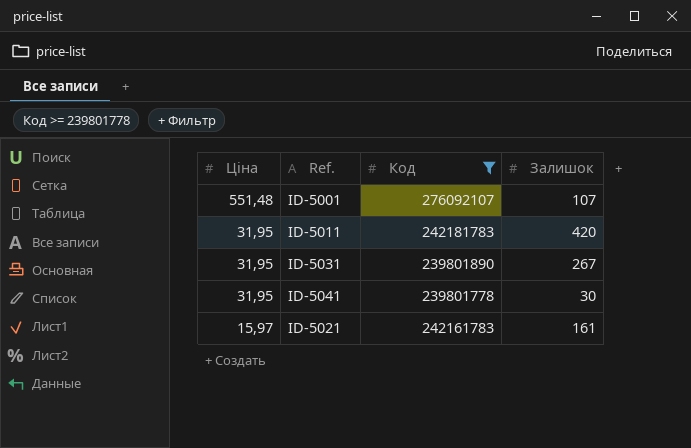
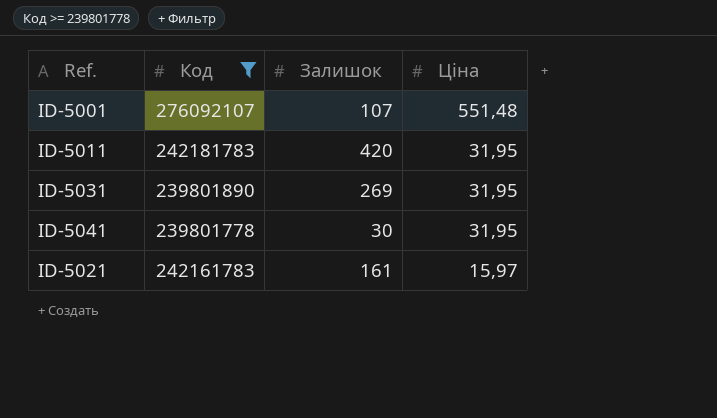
column Ціна | position: 1 -> 4
ID-5031 | Залишок: 267 -> 269

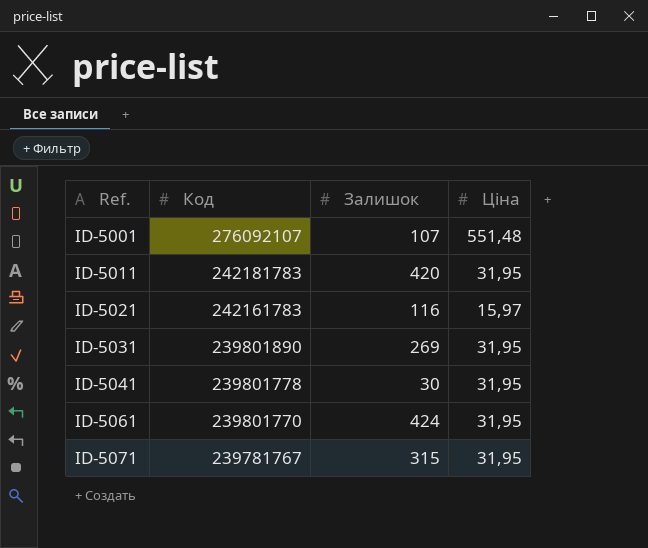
filter: Код >= 239801778 -> none
row order: Ціна descending -> Ref. ascending
ID-5021 | Залишок: 161 -> 116

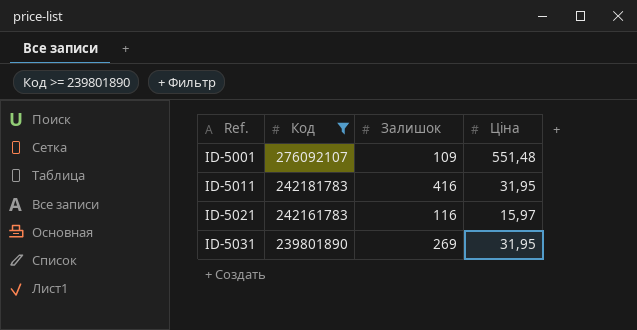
filter: none -> Код >= 239801890
ID-5001 | Залишок: 107 -> 109
ID-5011 | Залишок: 420 -> 416

